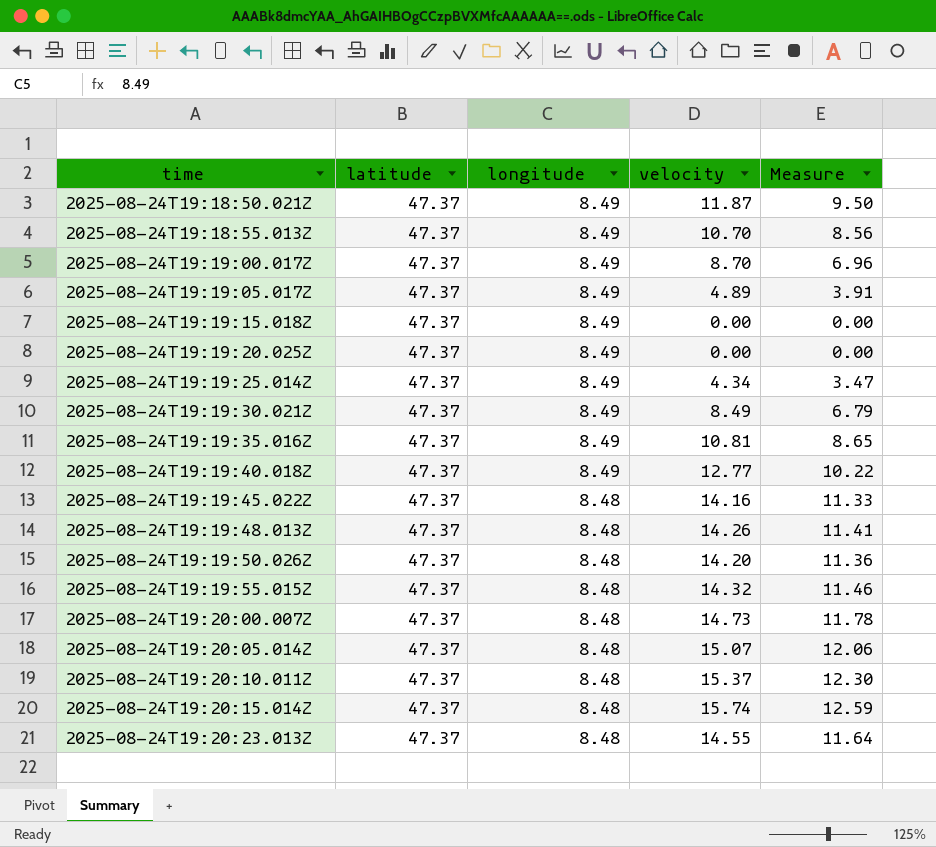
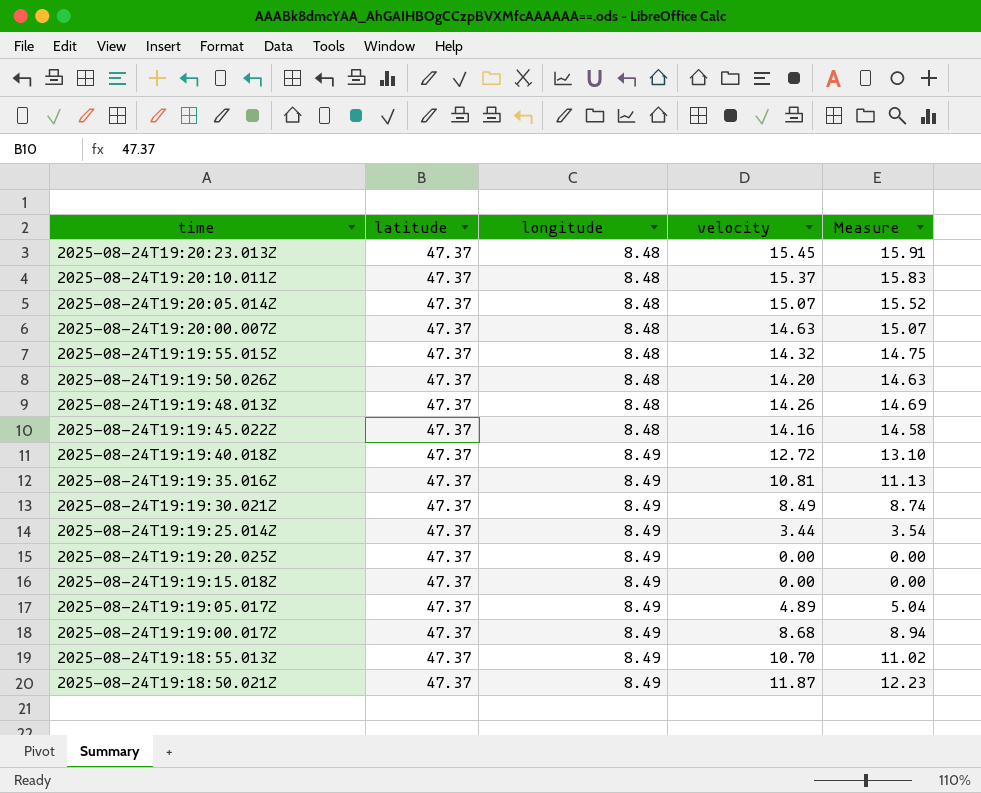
row order: time ascending -> time descending
column Measure | formula: [velocity] * 0.8 -> [velocity] * 1.03
row 2025-08-24T19:20:15.014Z: 47.37 | 8.48 | 15.74 | 12.59 -> none
2025-08-24T19:20:23.013Z | velocity: 14.55 -> 15.45
2025-08-24T19:20:00.007Z | velocity: 14.73 -> 14.63
2025-08-24T19:19:40.018Z | velocity: 12.77 -> 12.72
2025-08-24T19:19:25.014Z | velocity: 4.34 -> 3.44
2025-08-24T19:19:00.017Z | velocity: 8.70 -> 8.68

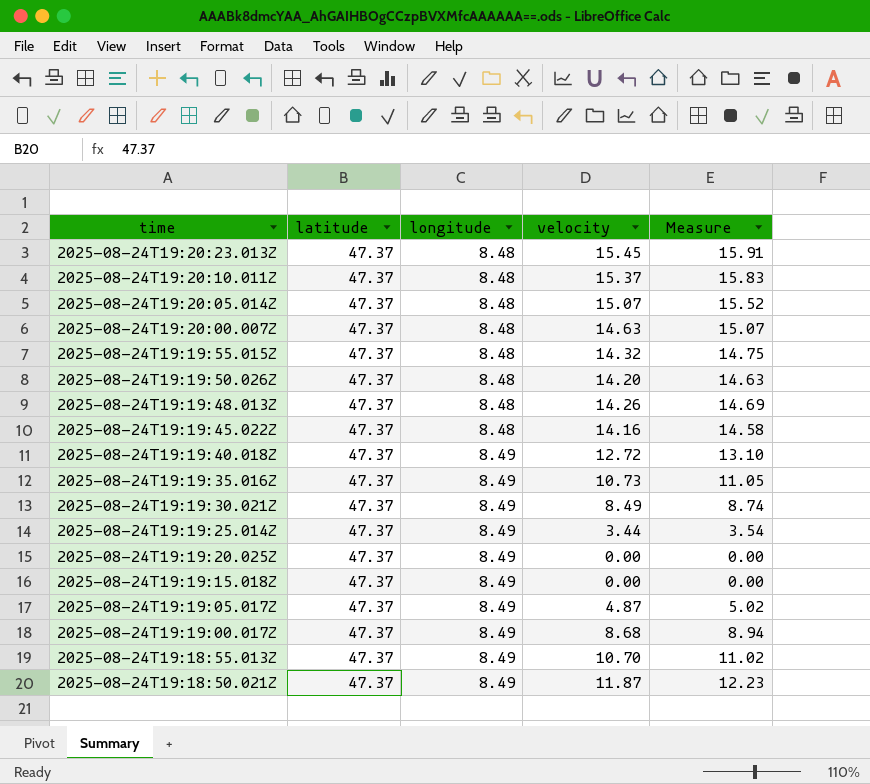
2025-08-24T19:19:35.016Z | velocity: 10.81 -> 10.73
2025-08-24T19:19:35.016Z | Measure: 11.13 -> 11.05
2025-08-24T19:19:05.017Z | velocity: 4.89 -> 4.87
2025-08-24T19:19:05.017Z | Measure: 5.04 -> 5.02

